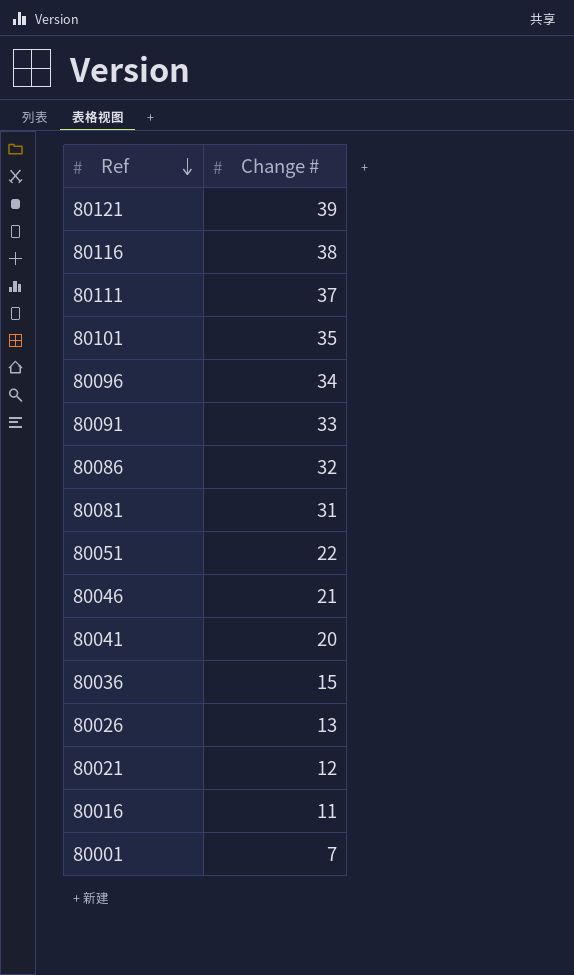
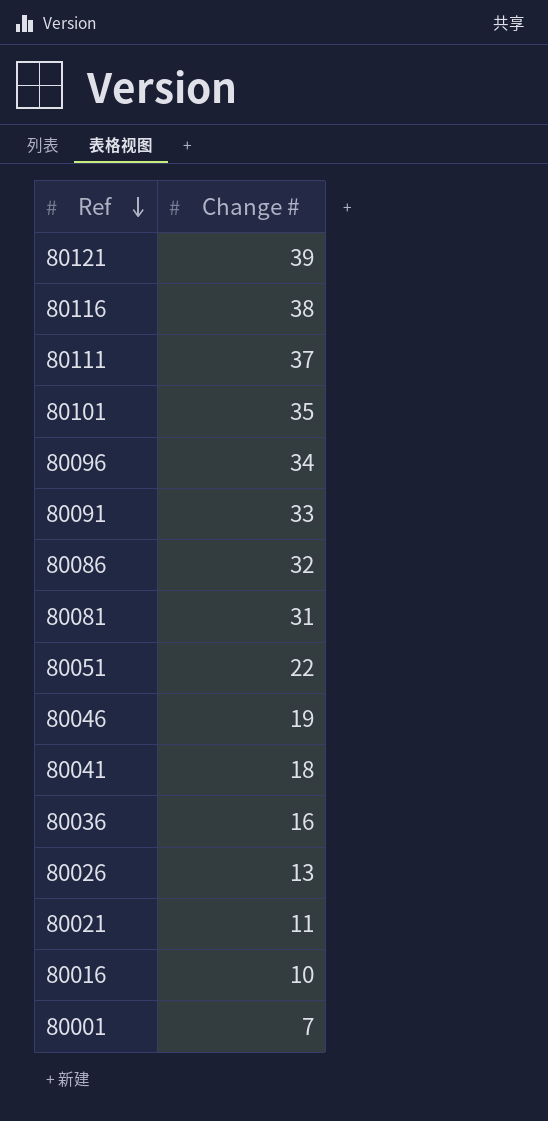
80046 | Change #: 21 -> 19
80041 | Change #: 20 -> 18
80036 | Change #: 15 -> 16
80021 | Change #: 12 -> 11
80016 | Change #: 11 -> 10

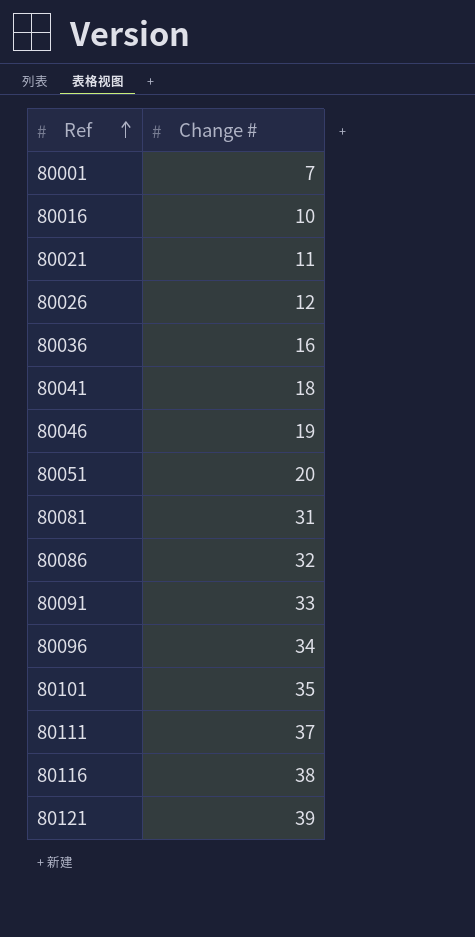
row order: Ref descending -> Ref ascending
80026 | Change #: 13 -> 12
80051 | Change #: 22 -> 20

